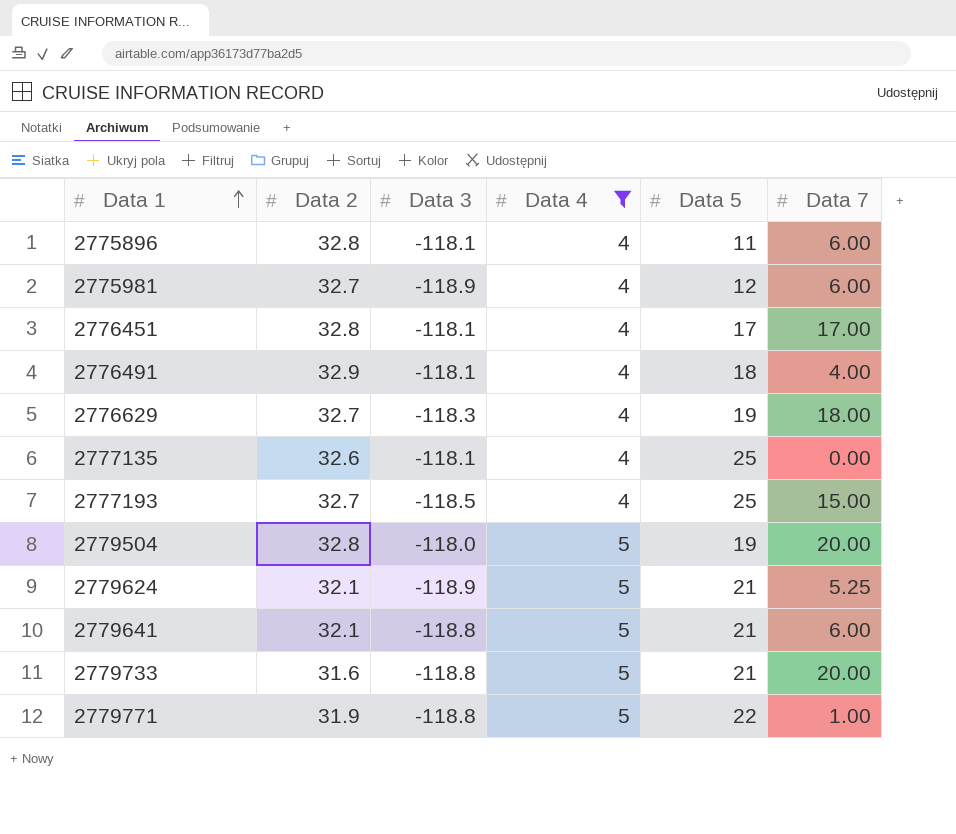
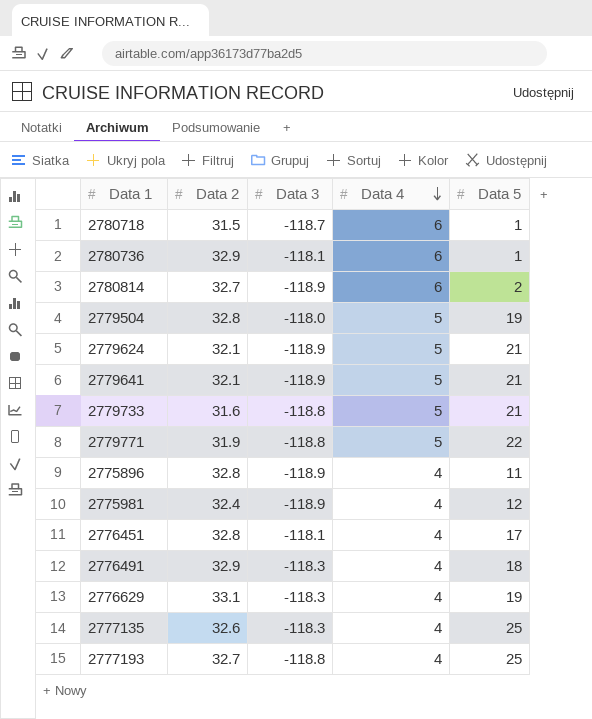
filter: Data 4 != 6 -> none
row order: Data 1 ascending -> Data 4 descending
column Data 7 | position: 6 -> none
2779641 | Data 3: -118.8 -> -118.9
2775896 | Data 3: -118.1 -> -118.9
2775981 | Data 2: 32.7 -> 32.4
2776491 | Data 3: -118.1 -> -118.3
2776629 | Data 2: 32.7 -> 33.1
2777135 | Data 3: -118.1 -> -118.3
2777193 | Data 3: -118.5 -> -118.8

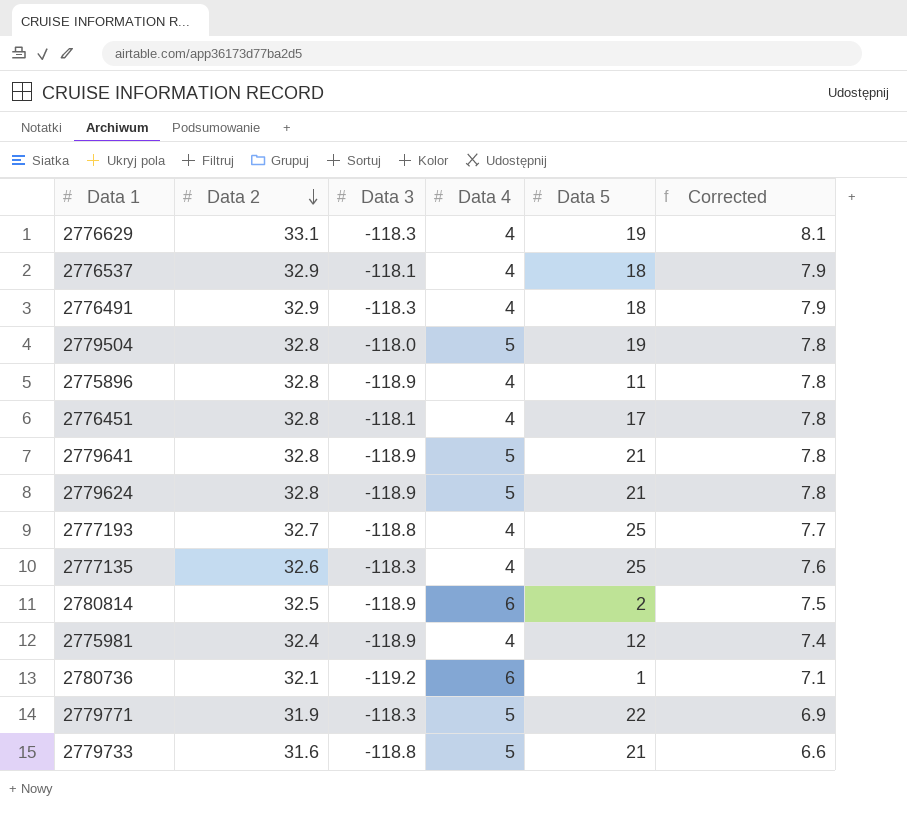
row order: Data 4 descending -> Data 2 descending
column Corrected | formula: none -> [Data 2] - 25
row 2780718: 31.5 | -118.7 | 6 | 1 -> none
row 2776537: none -> 32.9 | -118.1 | 4 | 18 | 7.9
2779641 | Data 2: 32.1 -> 32.8
2779624 | Data 2: 32.1 -> 32.8
2780814 | Data 2: 32.7 -> 32.5
2780736 | Data 2: 32.9 -> 32.1
2780736 | Data 3: -118.1 -> -119.2
2779771 | Data 3: -118.8 -> -118.3

